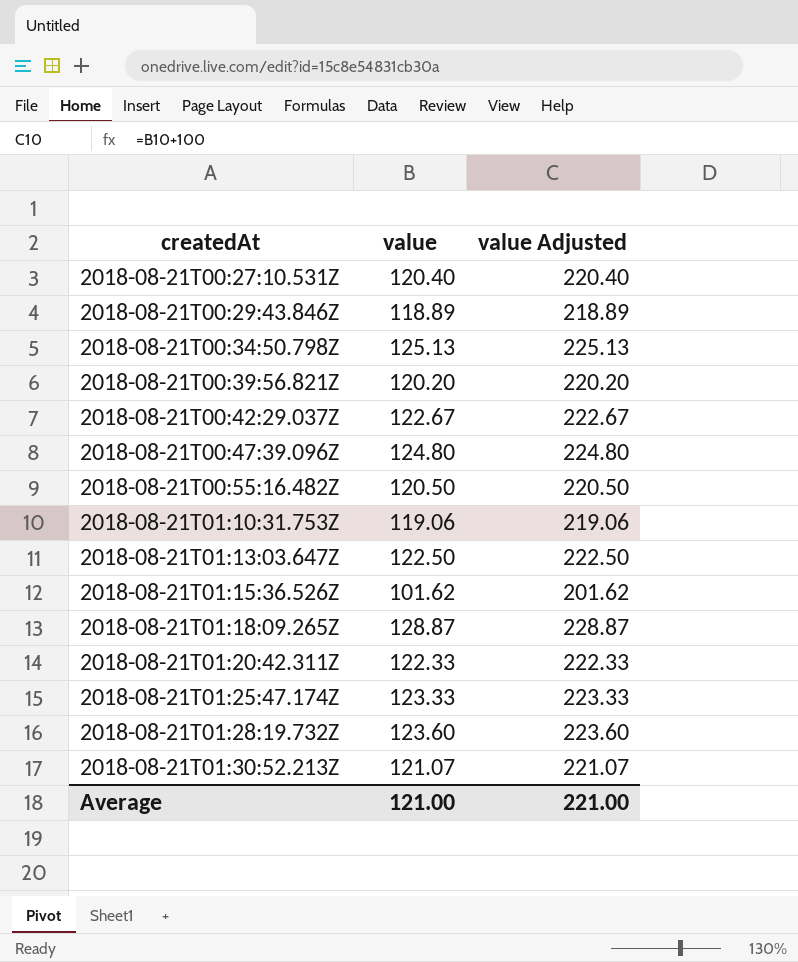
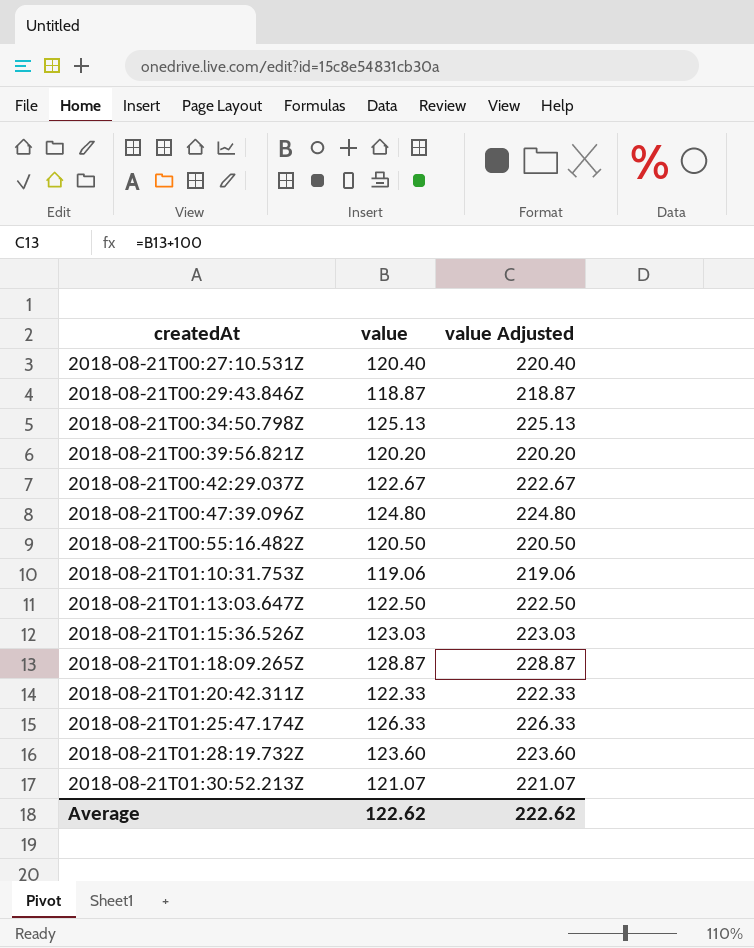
2018-08-21T00:29:43.846Z | value: 118.89 -> 118.87
2018-08-21T00:29:43.846Z | value Adjusted: 218.89 -> 218.87
2018-08-21T01:15:36.526Z | value: 101.62 -> 123.03
2018-08-21T01:15:36.526Z | value Adjusted: 201.62 -> 223.03
2018-08-21T01:25:47.174Z | value: 123.33 -> 126.33
2018-08-21T01:25:47.174Z | value Adjusted: 223.33 -> 226.33
Average | value: 121.00 -> 122.62
Average | value Adjusted: 221.00 -> 222.62

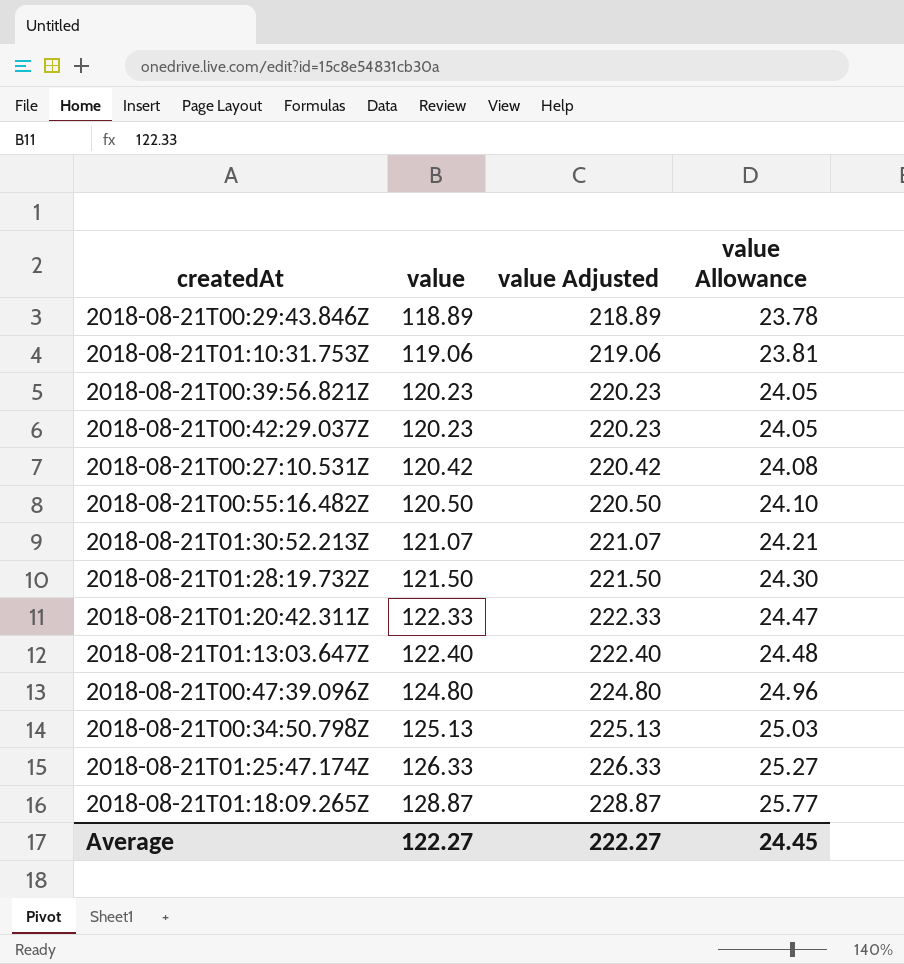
row order: createdAt ascending -> value ascending
column value Allowance | formula: none -> [value] * 0.2
row 2018-08-21T01:15:36.526Z: 123.03 | 223.03 -> none
2018-08-21T00:29:43.846Z | value: 118.87 -> 118.89
2018-08-21T00:29:43.846Z | value Adjusted: 218.87 -> 218.89
2018-08-21T00:39:56.821Z | value: 120.20 -> 120.23
2018-08-21T00:39:56.821Z | value Adjusted: 220.20 -> 220.23
2018-08-21T00:42:29.037Z | value: 122.67 -> 120.23
2018-08-21T00:42:29.037Z | value Adjusted: 222.67 -> 220.23
2018-08-21T00:27:10.531Z | value: 120.40 -> 120.42
2018-08-21T00:27:10.531Z | value Adjusted: 220.40 -> 220.42
2018-08-21T01:28:19.732Z | value: 123.60 -> 121.50
2018-08-21T01:28:19.732Z | value Adjusted: 223.60 -> 221.50
2018-08-21T01:13:03.647Z | value: 122.50 -> 122.40
2018-08-21T01:13:03.647Z | value Adjusted: 222.50 -> 222.40
Average | value: 122.62 -> 122.27
Average | value Adjusted: 222.62 -> 222.27

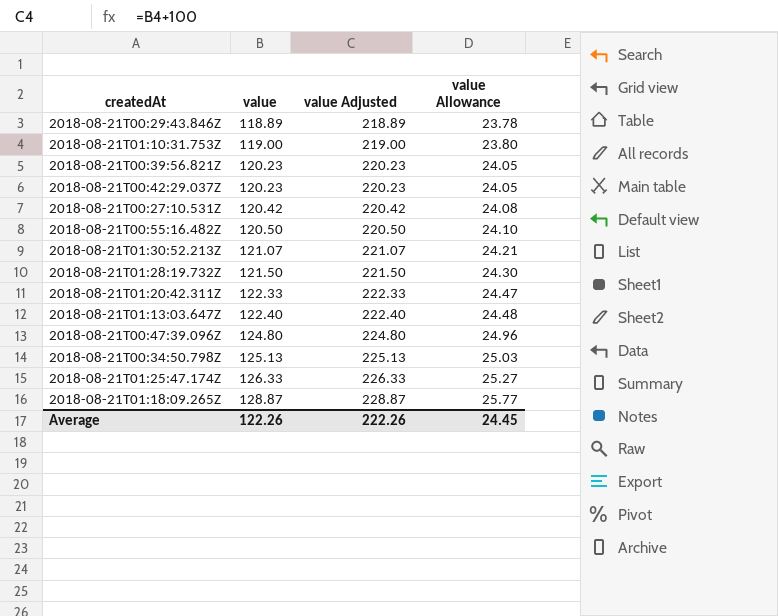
2018-08-21T01:10:31.753Z | value: 119.06 -> 119.00
2018-08-21T01:10:31.753Z | value Adjusted: 219.06 -> 219.00
2018-08-21T01:10:31.753Z | value Allowance: 23.81 -> 23.80
Average | value: 122.27 -> 122.26
Average | value Adjusted: 222.27 -> 222.26

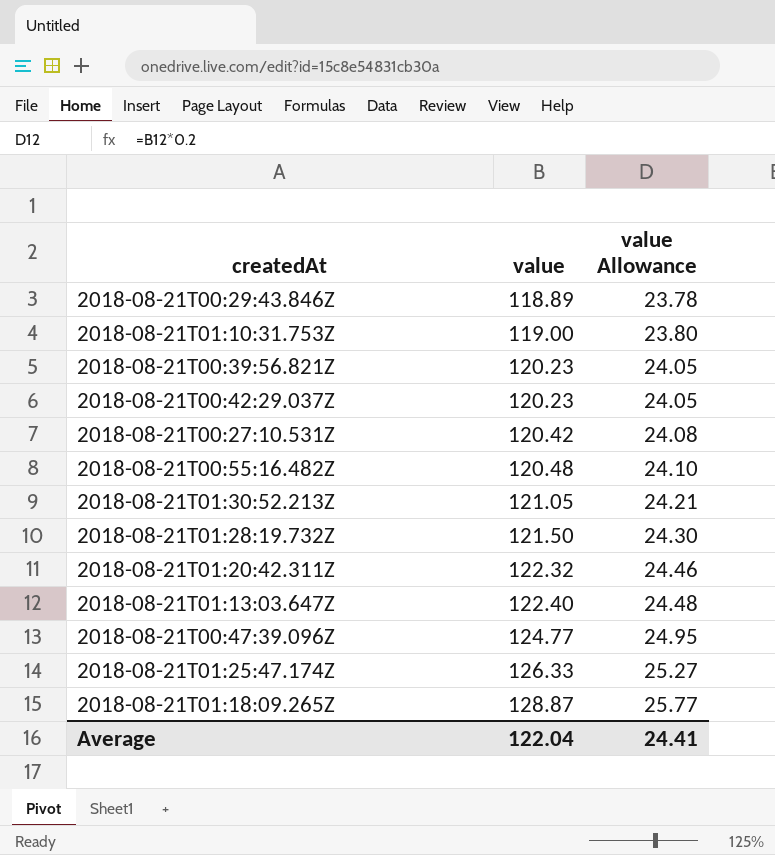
column value Adjusted | formula: [value] + 100 -> none
row 2018-08-21T00:34:50.798Z: 125.13 | 225.13 | 25.03 -> none
2018-08-21T00:55:16.482Z | value: 120.50 -> 120.48
2018-08-21T01:30:52.213Z | value: 121.07 -> 121.05
2018-08-21T01:20:42.311Z | value: 122.33 -> 122.32
2018-08-21T01:20:42.311Z | value Allowance: 24.47 -> 24.46
2018-08-21T00:47:39.096Z | value: 124.80 -> 124.77
2018-08-21T00:47:39.096Z | value Allowance: 24.96 -> 24.95
Average | value: 122.26 -> 122.04
Average | value Allowance: 24.45 -> 24.41

